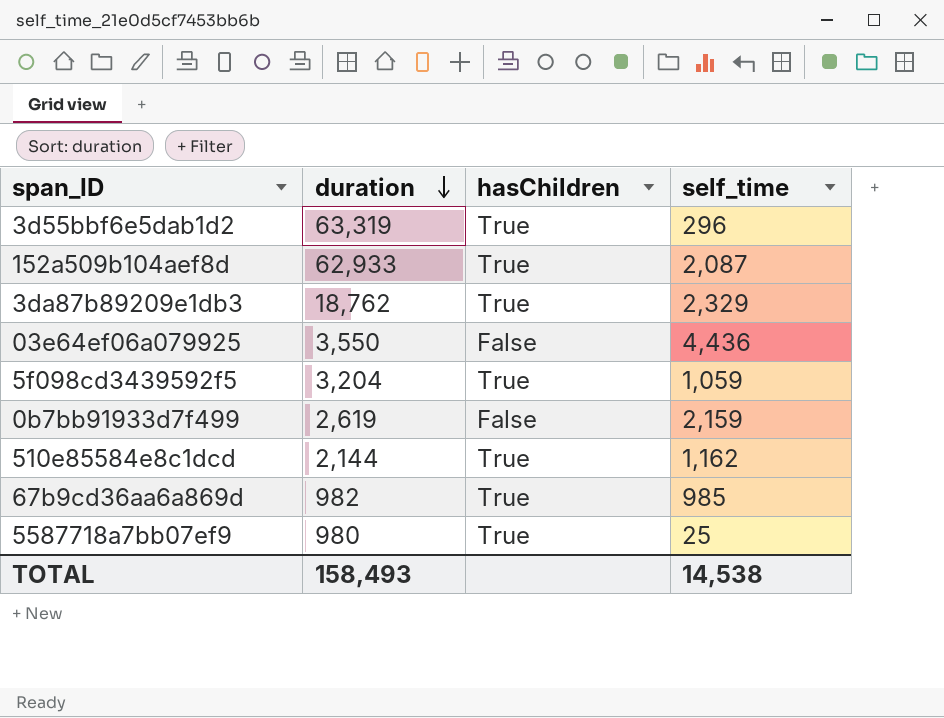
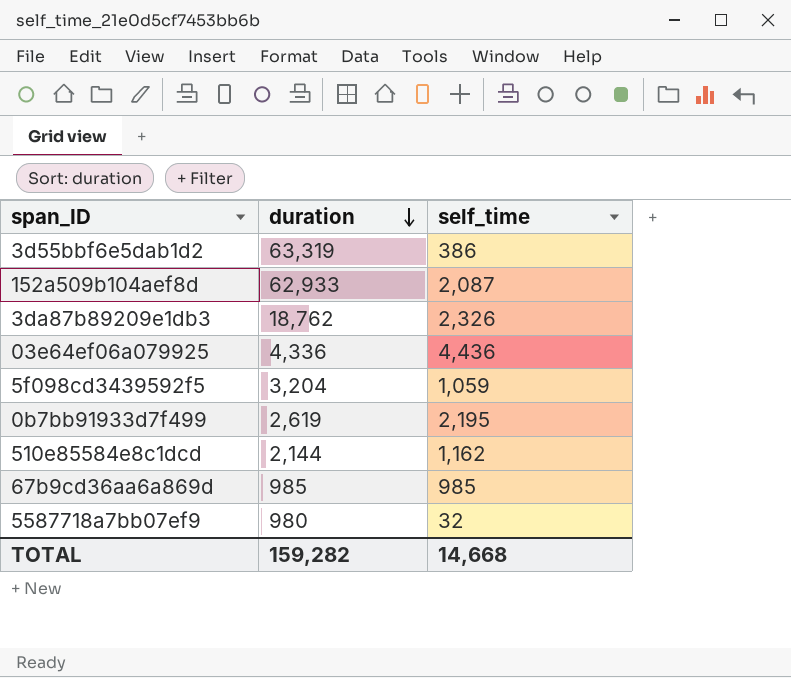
column hasChildren | position: 3 -> none
3d55bbf6e5dab1d2 | self_time: 296 -> 386
3da87b89209e1db3 | self_time: 2,329 -> 2,326
03e64ef06a079925 | duration: 3,550 -> 4,336
0b7bb91933d7f499 | self_time: 2,159 -> 2,195
67b9cd36aa6a869d | duration: 982 -> 985
5587718a7bb07ef9 | self_time: 25 -> 32
TOTAL | duration: 158,493 -> 159,282
TOTAL | self_time: 14,538 -> 14,668

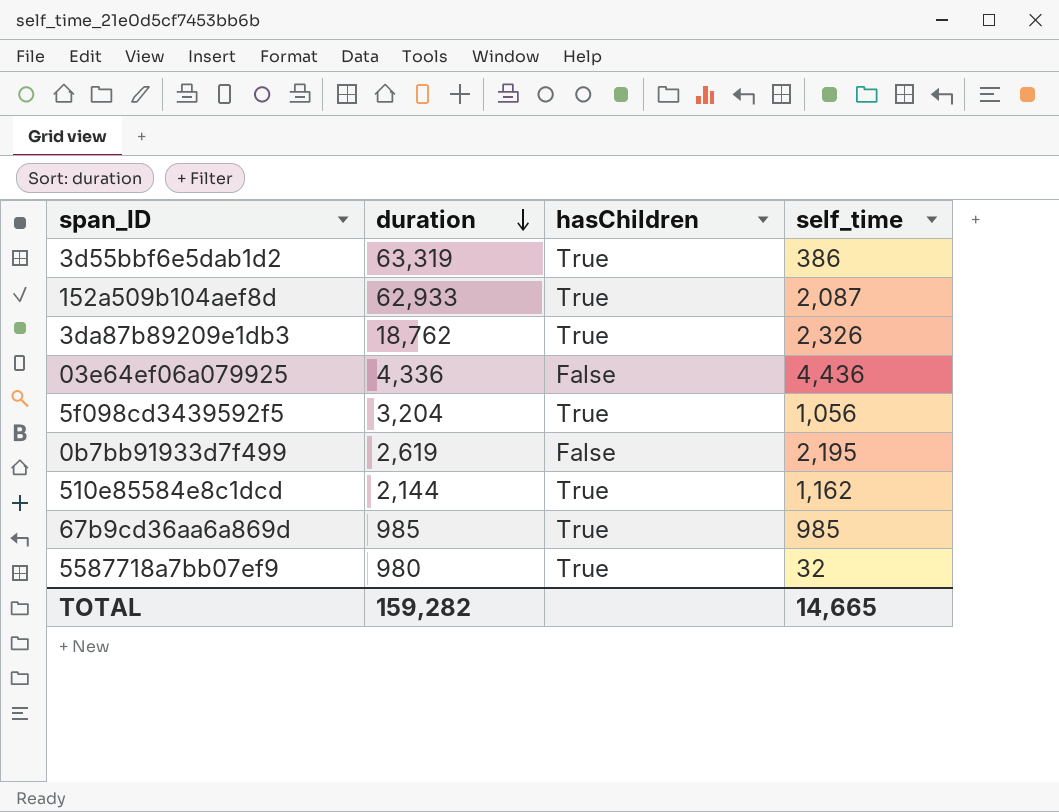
column hasChildren | position: none -> 3
5f098cd3439592f5 | self_time: 1,059 -> 1,056
TOTAL | self_time: 14,668 -> 14,665

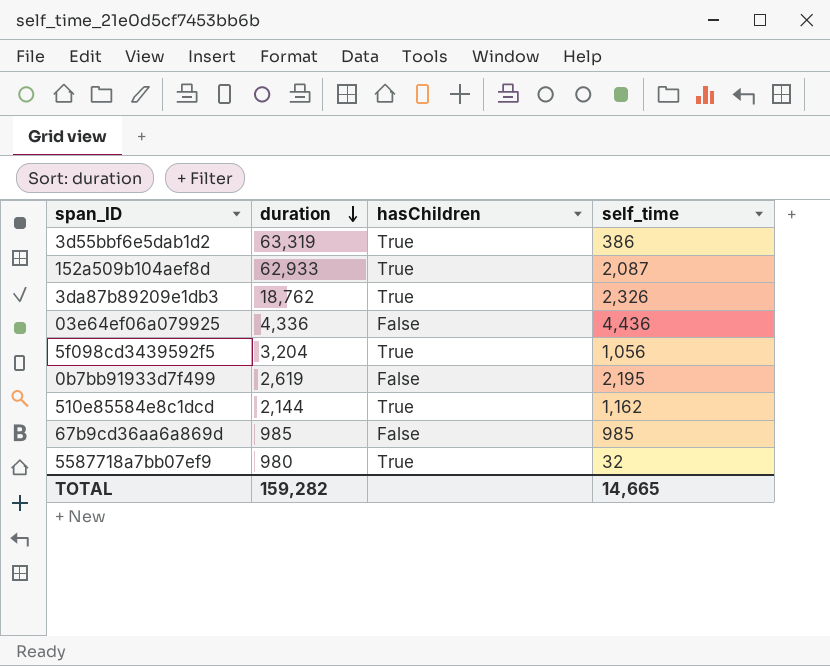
67b9cd36aa6a869d | hasChildren: True -> False

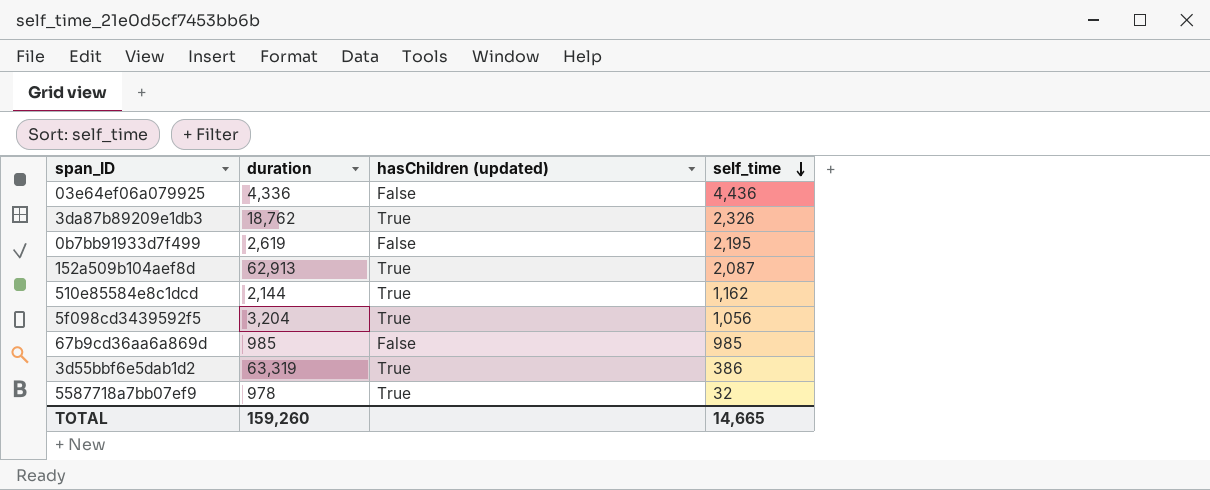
row order: duration descending -> self_time descending
column name: hasChildren -> hasChildren (updated)
152a509b104aef8d | duration: 62,933 -> 62,913
5587718a7bb07ef9 | duration: 980 -> 978
TOTAL | duration: 159,282 -> 159,260

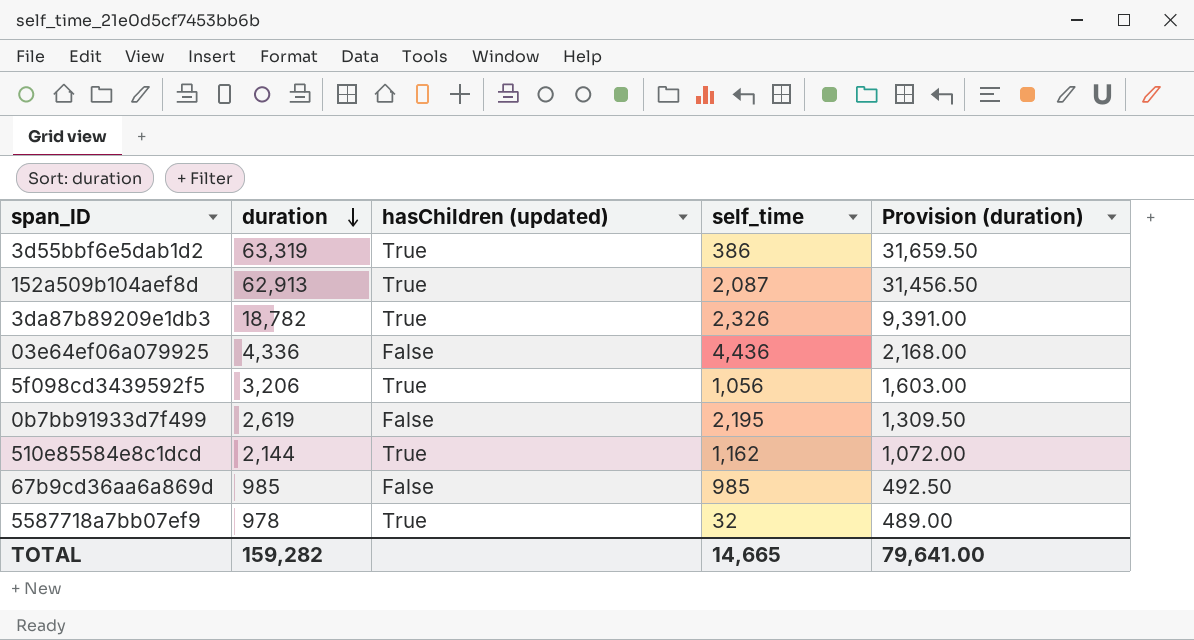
row order: self_time descending -> duration descending
column Provision (duration) | formula: none -> [duration] * 0.5
3da87b89209e1db3 | duration: 18,762 -> 18,782
5f098cd3439592f5 | duration: 3,204 -> 3,206
TOTAL | duration: 159,260 -> 159,282

